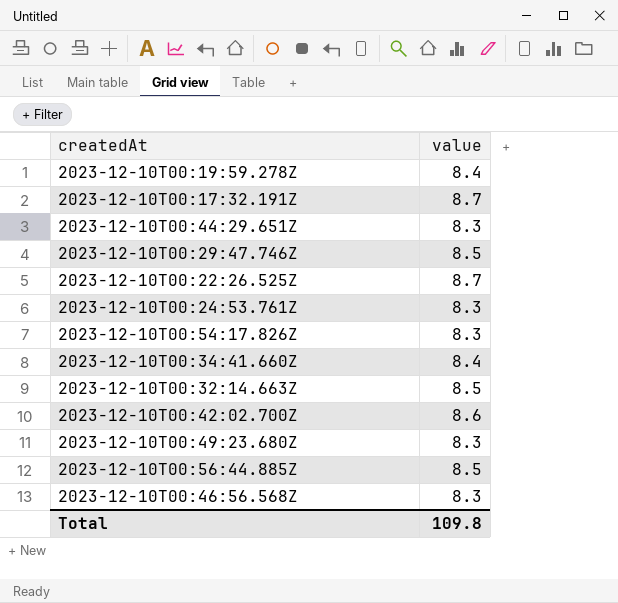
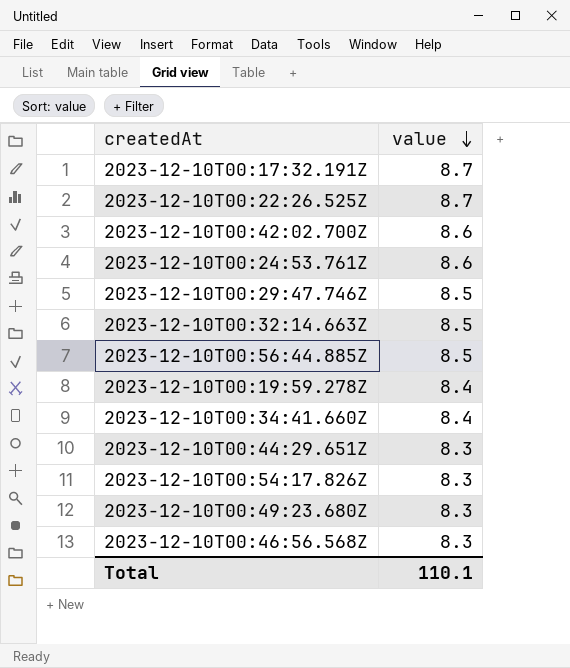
row order: none -> value descending
2023-12-10T00:24:53.761Z | value: 8.3 -> 8.6
Total | value: 109.8 -> 110.1

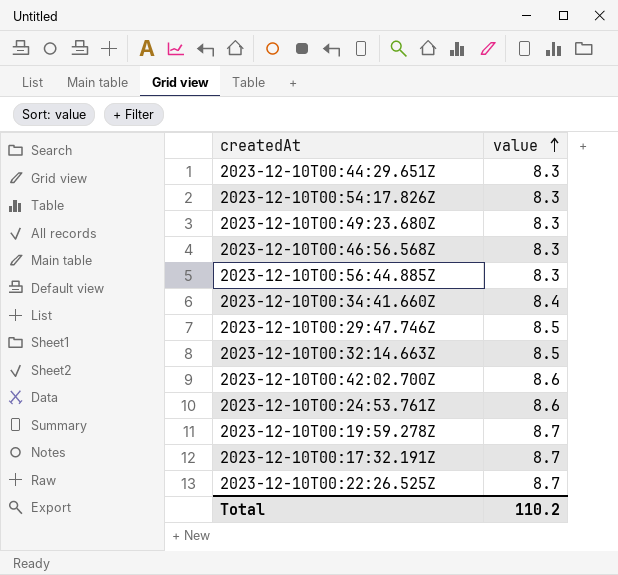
row order: value descending -> value ascending
2023-12-10T00:56:44.885Z | value: 8.5 -> 8.3
2023-12-10T00:19:59.278Z | value: 8.4 -> 8.7
Total | value: 110.1 -> 110.2

